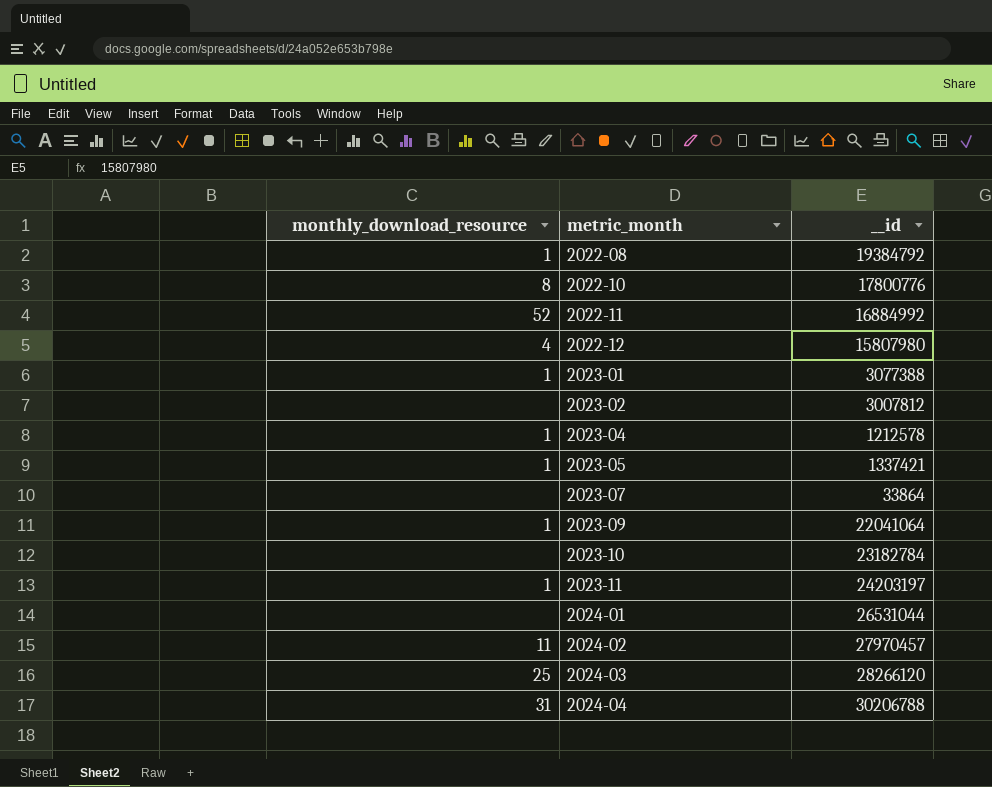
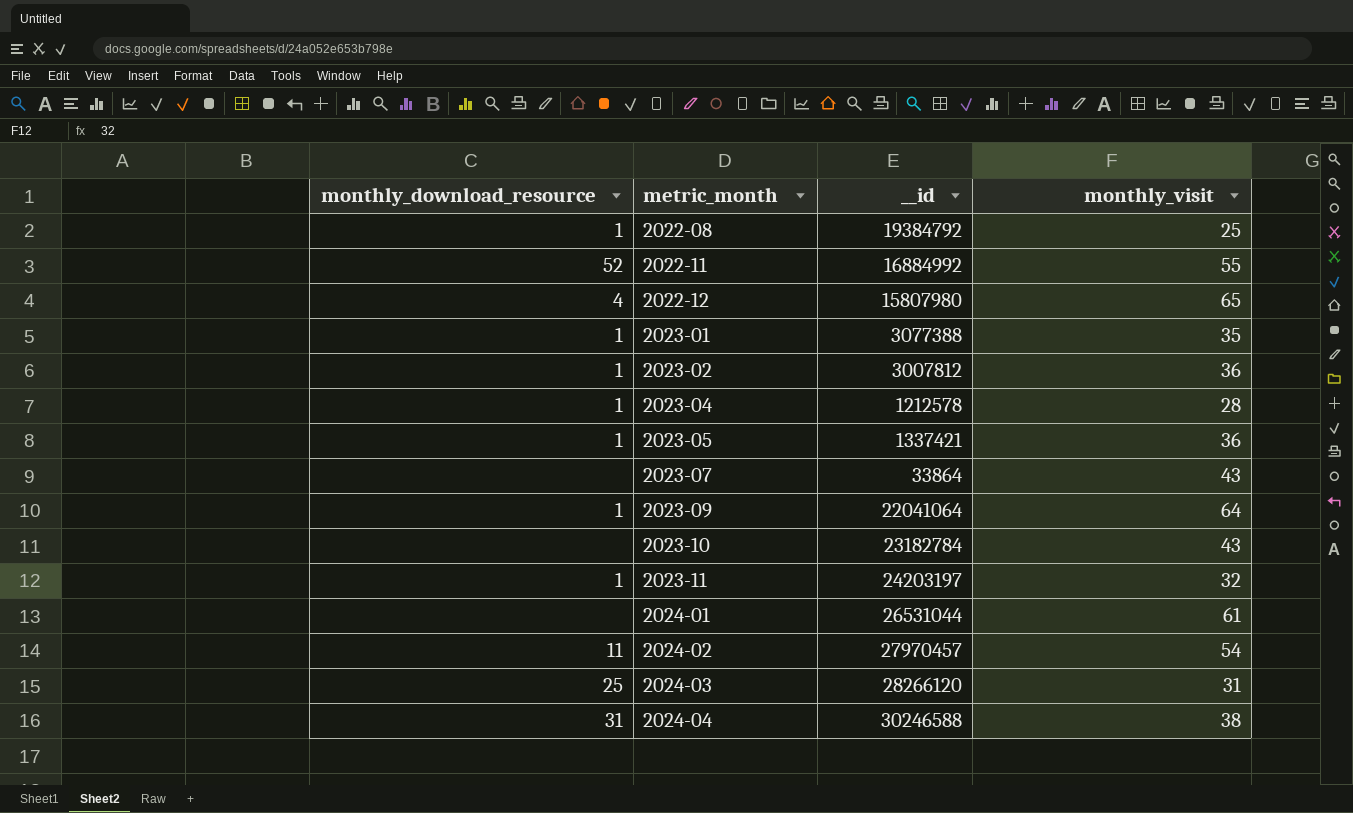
column monthly_visit | position: none -> 4
row 2022-10: 8 | 17800776 -> none
2023-02 | monthly_download_resource: none -> 1
2024-04 | __id: 30206788 -> 30246588

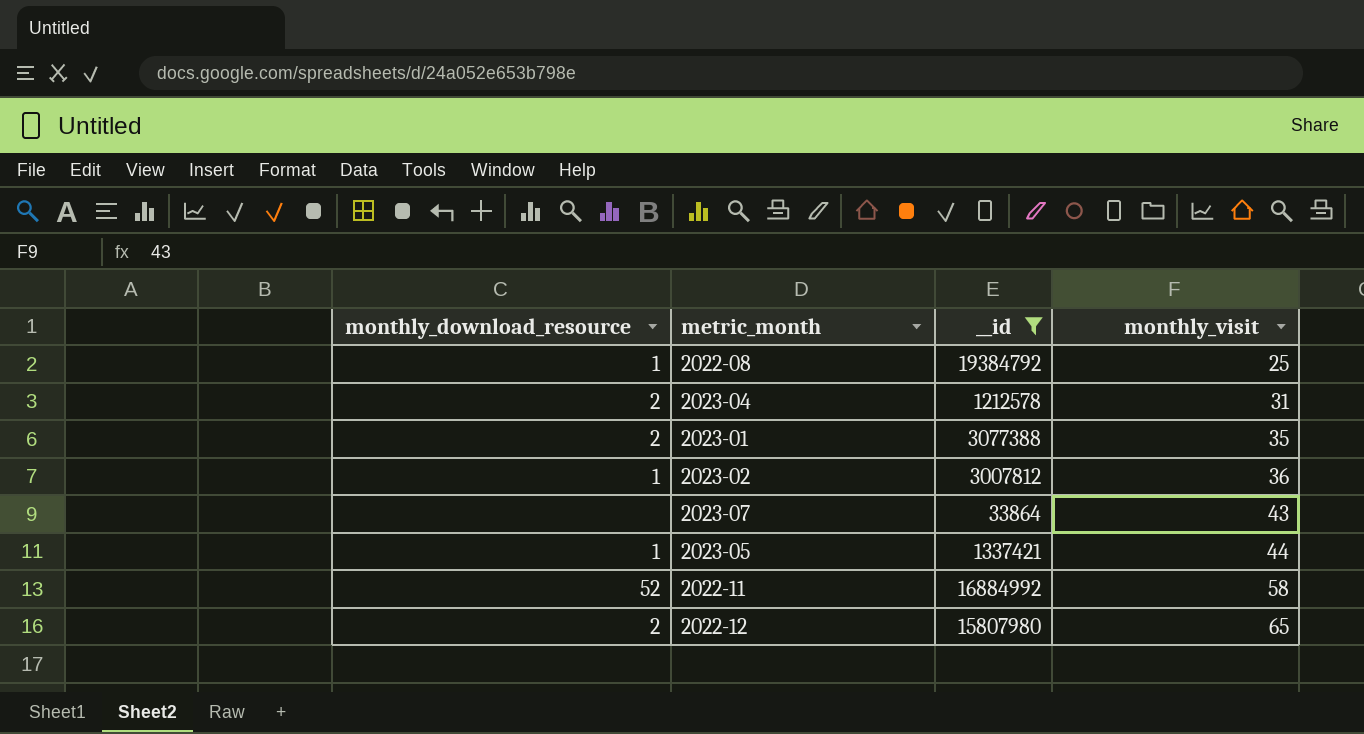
filter: none -> __id <= 19384792
row order: metric_month ascending -> monthly_visit ascending
2023-04 | monthly_download_resource: 1 -> 2
2023-04 | monthly_visit: 28 -> 31
2023-01 | monthly_download_resource: 1 -> 2
2023-05 | monthly_visit: 36 -> 44
2022-11 | monthly_visit: 55 -> 58
2022-12 | monthly_download_resource: 4 -> 2

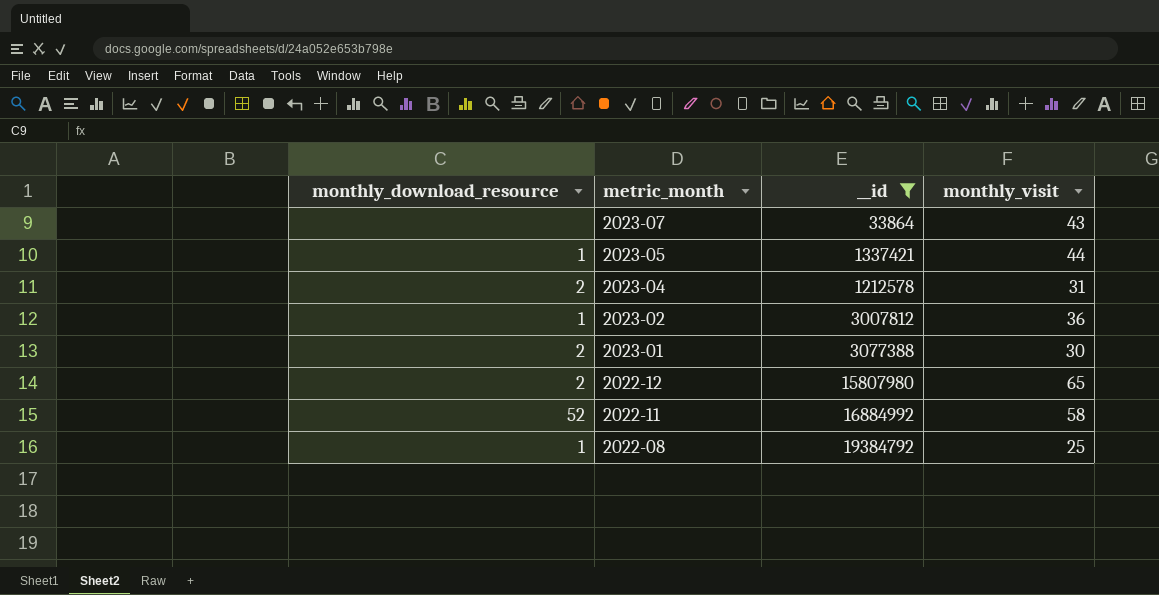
row order: monthly_visit ascending -> metric_month descending
2023-01 | monthly_visit: 35 -> 30

